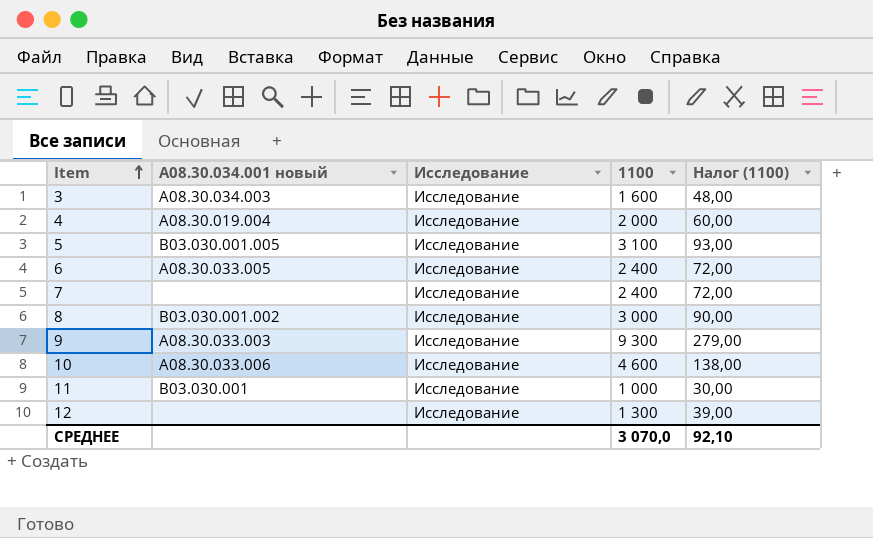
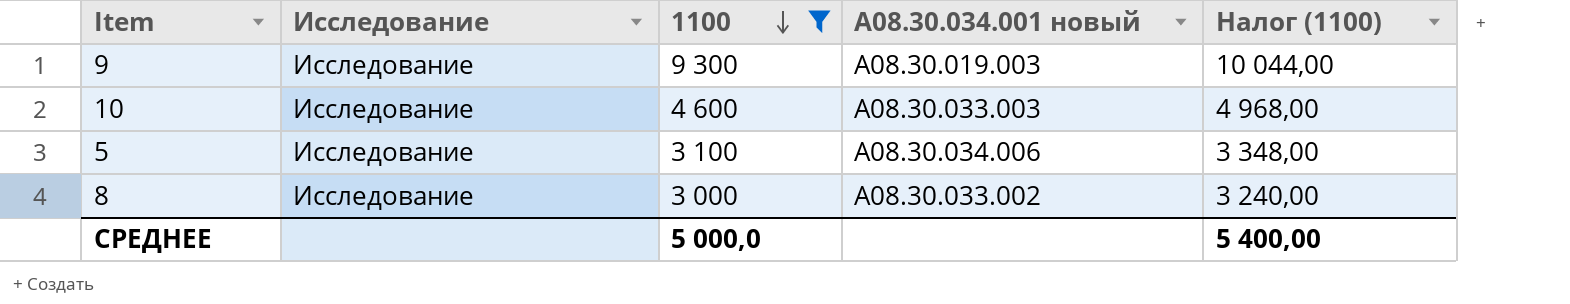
filter: none -> 1100 >= 3 000
row order: Item ascending -> 1100 descending
column А08.30.034.001 новый | position: 2 -> 4
column Налог (1100) | formula: [1100] * 0,03 -> [1100] * 1,08
9 | А08.30.034.001 новый: A08.30.033.003 -> A08.30.019.003
10 | А08.30.034.001 новый: A08.30.033.006 -> A08.30.033.003
5 | А08.30.034.001 новый: В03.030.001.005 -> А08.30.034.006
8 | А08.30.034.001 новый: В03.030.001.002 -> A08.30.033.002
СРЕДНЕЕ | 1100: 3 070,0 -> 5 000,0
СРЕДНЕЕ | Налог (1100): 92,10 -> 5 400,00

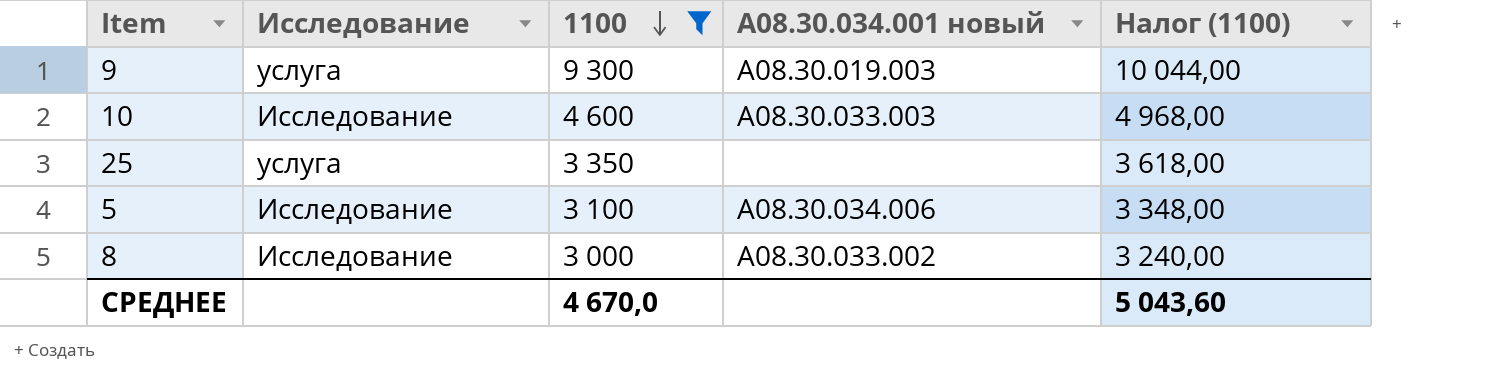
9 | Исследование: Исследование -> услуга
row 25: none -> услуга | 3 350 | none | 3 618,00
СРЕДНЕЕ | 1100: 5 000,0 -> 4 670,0
СРЕДНЕЕ | Налог (1100): 5 400,00 -> 5 043,60

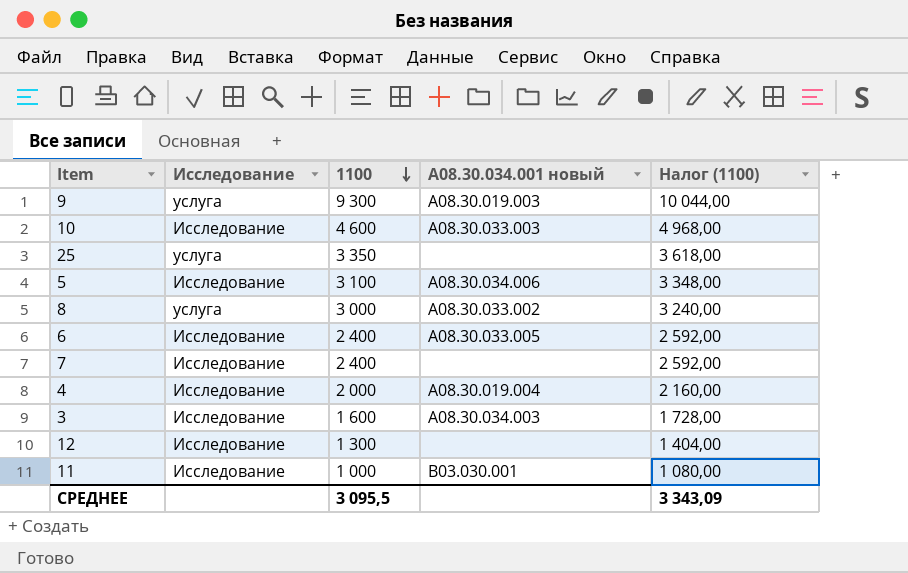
filter: 1100 >= 3 000 -> none
8 | Исследование: Исследование -> услуга
СРЕДНЕЕ | 1100: 4 670,0 -> 3 095,5
СРЕДНЕЕ | Налог (1100): 5 043,60 -> 3 343,09

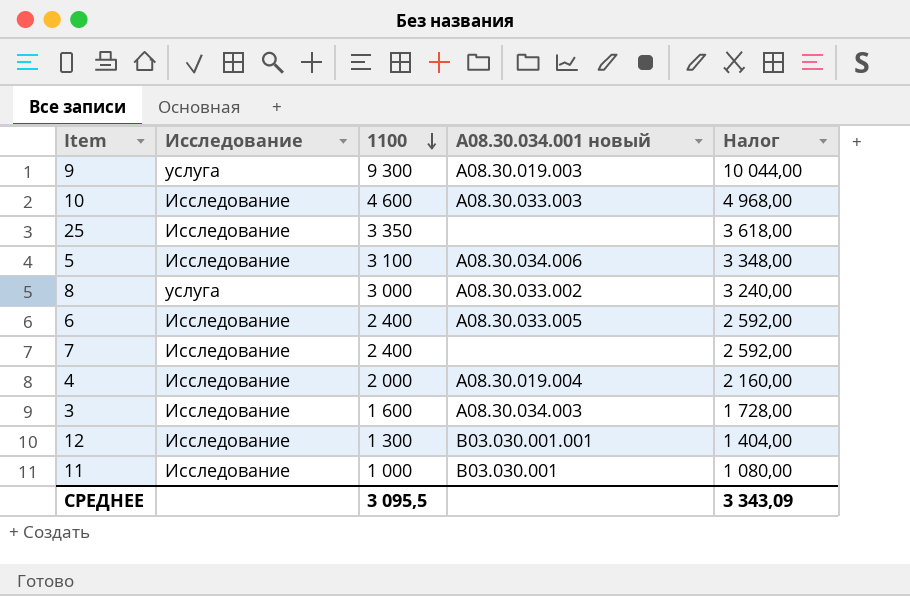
column name: Налог (1100) -> Налог
25 | Исследование: услуга -> Исследование
12 | А08.30.034.001 новый: none -> В03.030.001.001

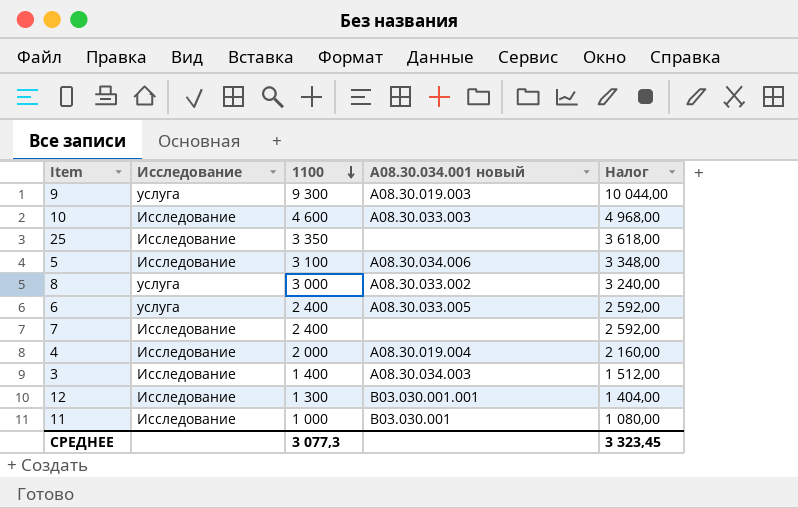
6 | Исследование: Исследование -> услуга
3 | 1100: 1 600 -> 1 400
3 | Налог: 1 728,00 -> 1 512,00
СРЕДНЕЕ | 1100: 3 095,5 -> 3 077,3
СРЕДНЕЕ | Налог: 3 343,09 -> 3 323,45

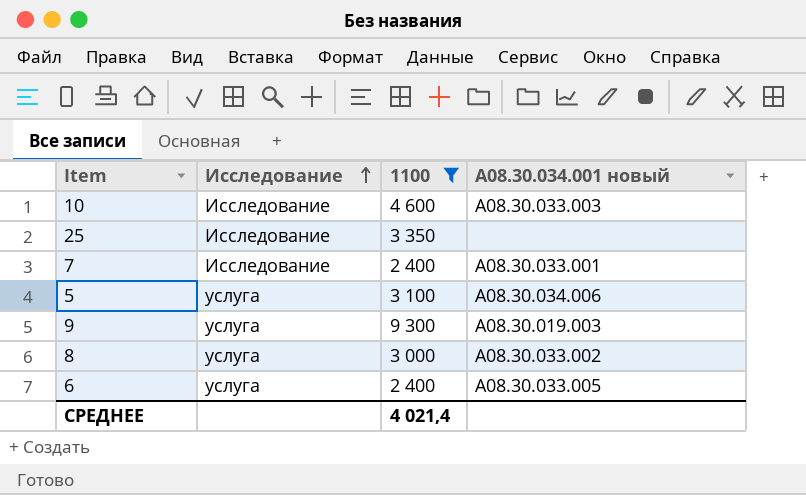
filter: none -> 1100 >= 2 400
row order: 1100 descending -> Исследование ascending
column Налог | formula: [1100] * 1,08 -> none
7 | А08.30.034.001 новый: none -> A08.30.033.001
5 | Исследование: Исследование -> услуга
СРЕДНЕЕ | 1100: 3 077,3 -> 4 021,4

